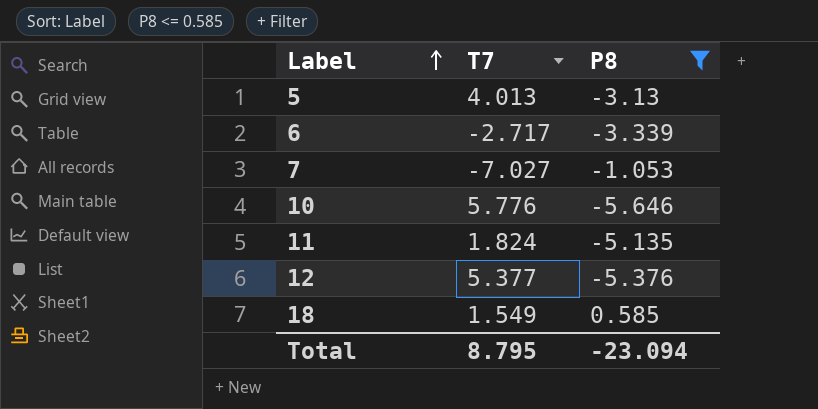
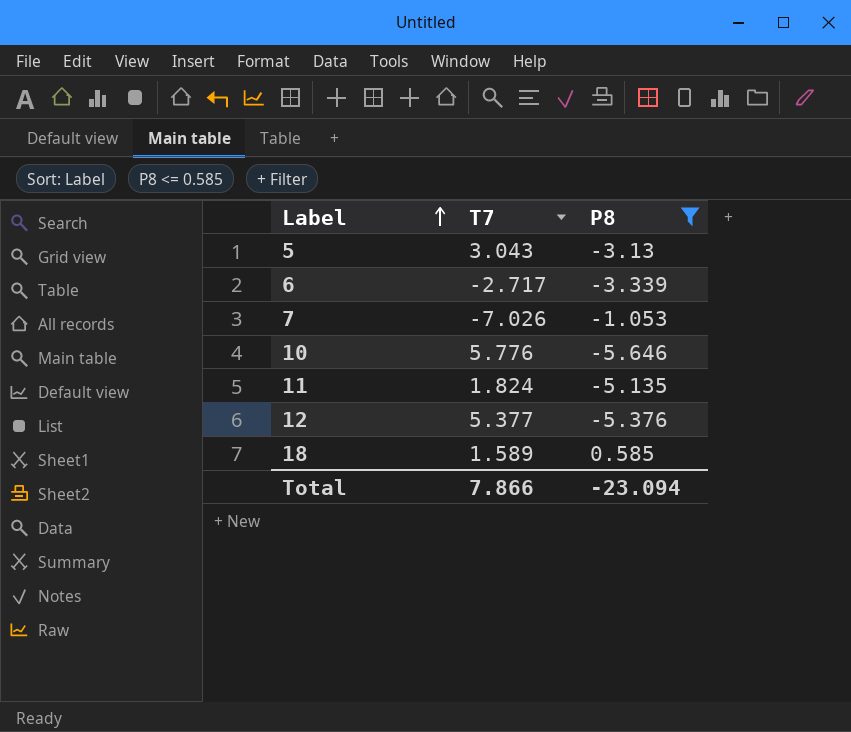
5 | T7: 4.013 -> 3.043
7 | T7: -7.027 -> -7.026
18 | T7: 1.549 -> 1.589
Total | T7: 8.795 -> 7.866

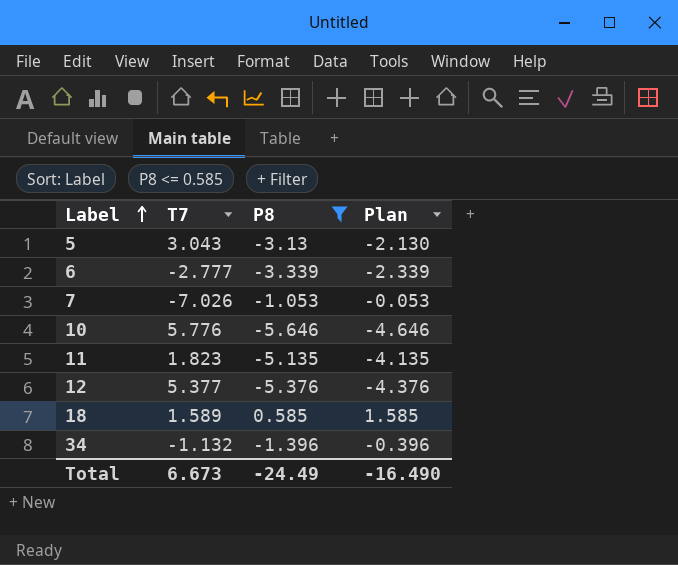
column Plan | formula: none -> [P8] + 1
6 | T7: -2.717 -> -2.777
11 | T7: 1.824 -> 1.823
row 34: none -> -1.132 | -1.396 | -0.396
Total | T7: 7.866 -> 6.673
Total | P8: -23.094 -> -24.49

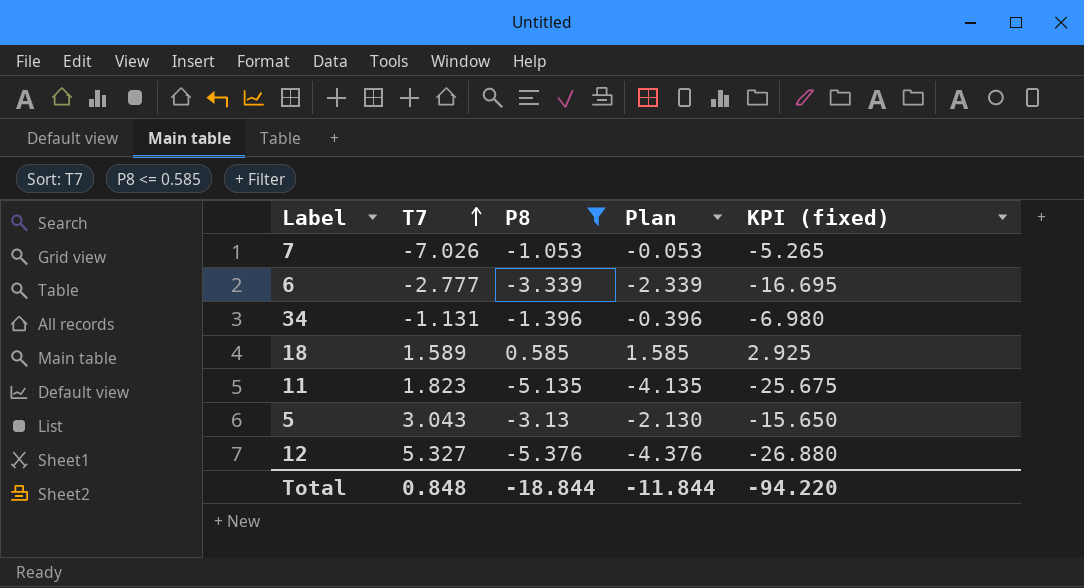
row order: Label ascending -> T7 ascending
column KPI (fixed) | formula: none -> [P8] * 5
row 10: 5.776 | -5.646 | -4.646 -> none
34 | T7: -1.132 -> -1.131
12 | T7: 5.377 -> 5.327
Total | T7: 6.673 -> 0.848
Total | P8: -24.49 -> -18.844
Total | Plan: -16.490 -> -11.844

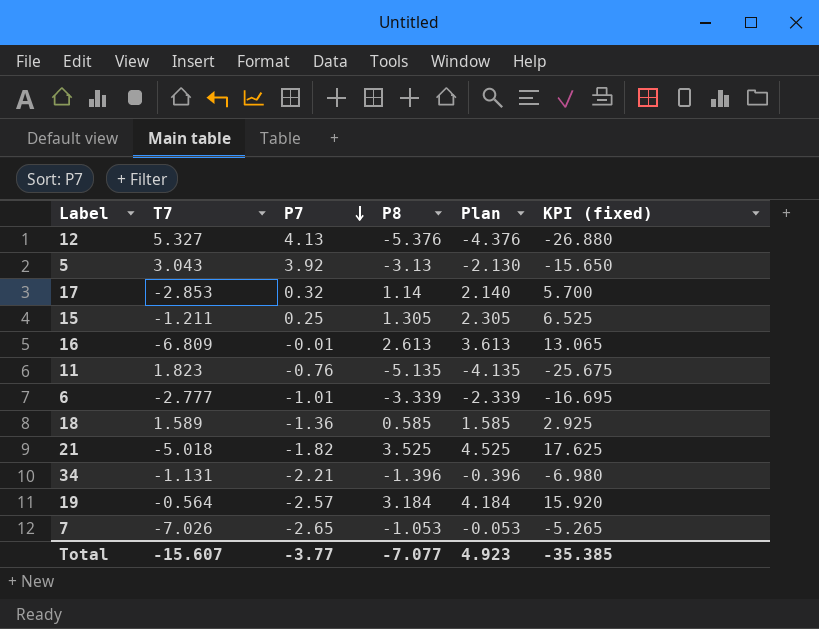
filter: P8 <= 0.585 -> none
row order: T7 ascending -> P7 descending
column P7 | position: none -> 3
Total | T7: 0.848 -> -15.607
Total | P8: -18.844 -> -7.077
Total | Plan: -11.844 -> 4.923
Total | KPI (fixed): -94.220 -> -35.385

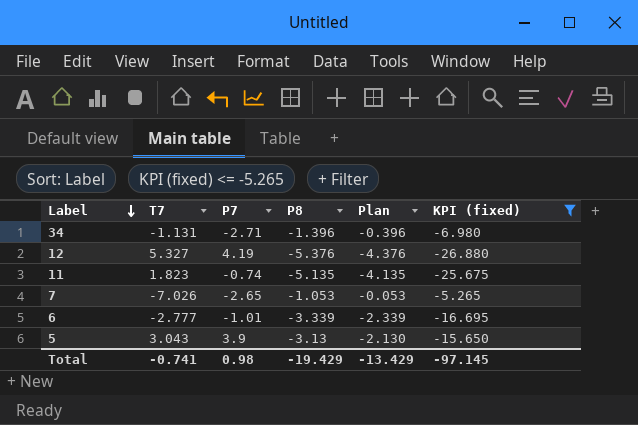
filter: none -> KPI (fixed) <= -5.265
row order: P7 descending -> Label descending
34 | P7: -2.21 -> -2.71
12 | P7: 4.13 -> 4.19
11 | P7: -0.76 -> -0.74
5 | P7: 3.92 -> 3.9
Total | T7: -15.607 -> -0.741
Total | P7: -3.77 -> 0.98
Total | P8: -7.077 -> -19.429
Total | Plan: 4.923 -> -13.429
Total | KPI (fixed): -35.385 -> -97.145

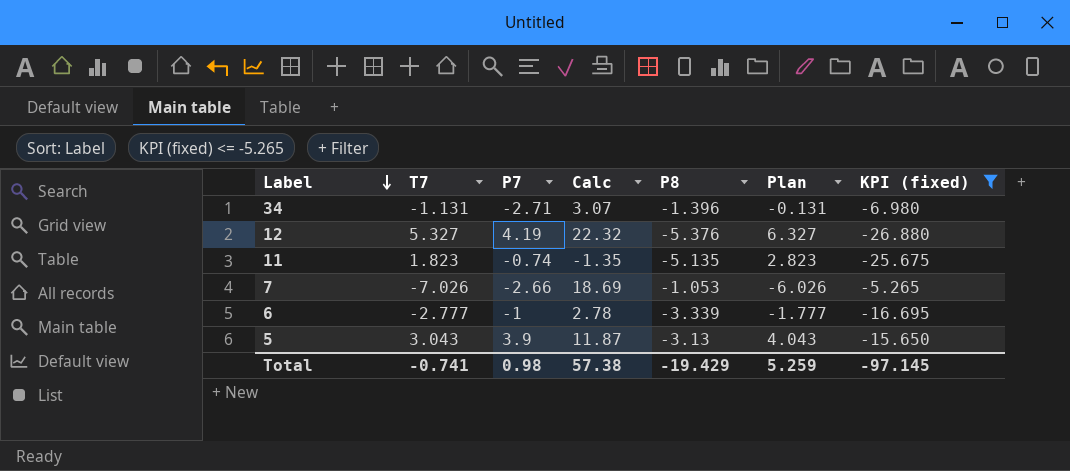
column Calc | formula: none -> [T7] * [P7]
column Plan | formula: [P8] + 1 -> [T7] + 1
7 | P7: -2.65 -> -2.66
6 | P7: -1.01 -> -1
Total | Plan: -13.429 -> 5.259

